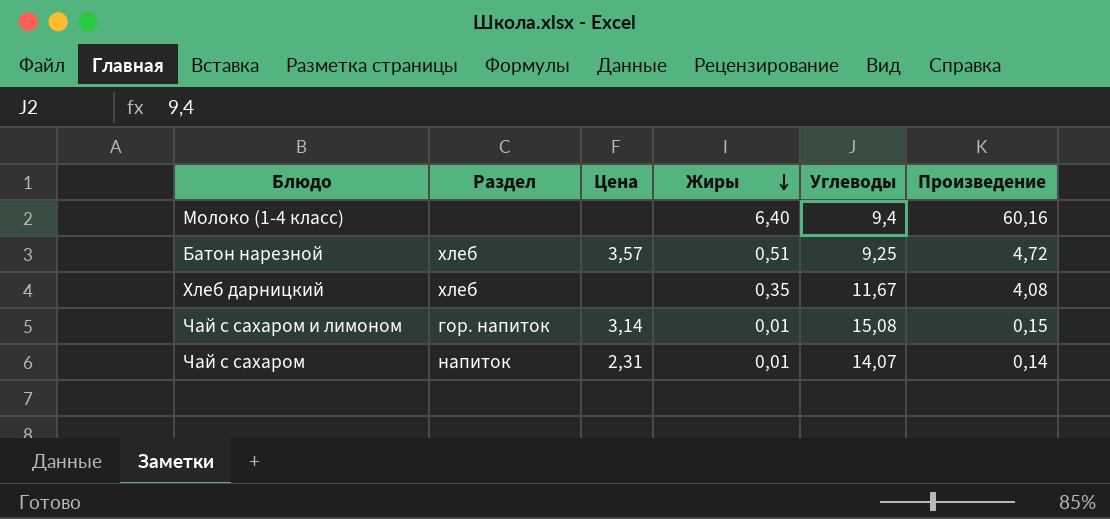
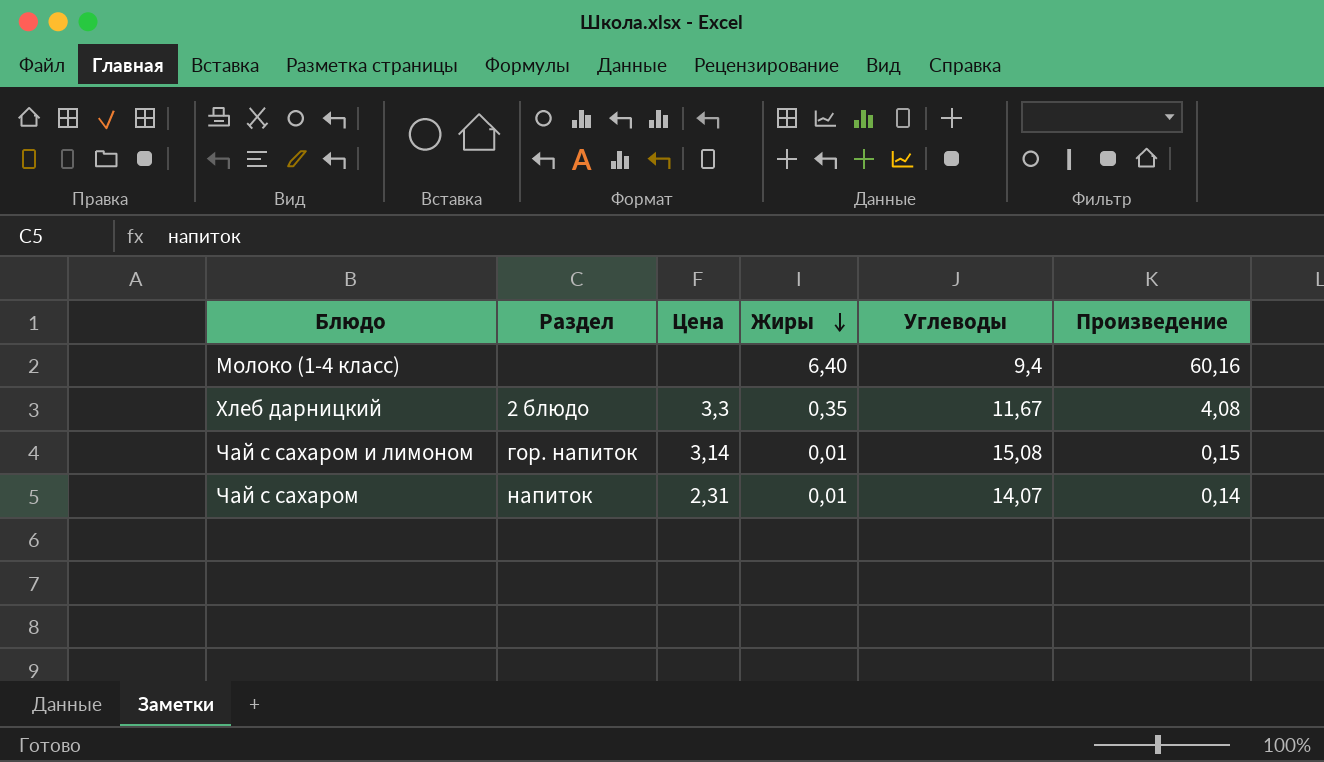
row Батон нарезной: хлеб | 3,57 | 0,51 | 9,25 | 4,72 -> none
Хлеб дарницкий | Раздел: хлеб -> 2 блюдо
Хлеб дарницкий | Цена: none -> 3,3

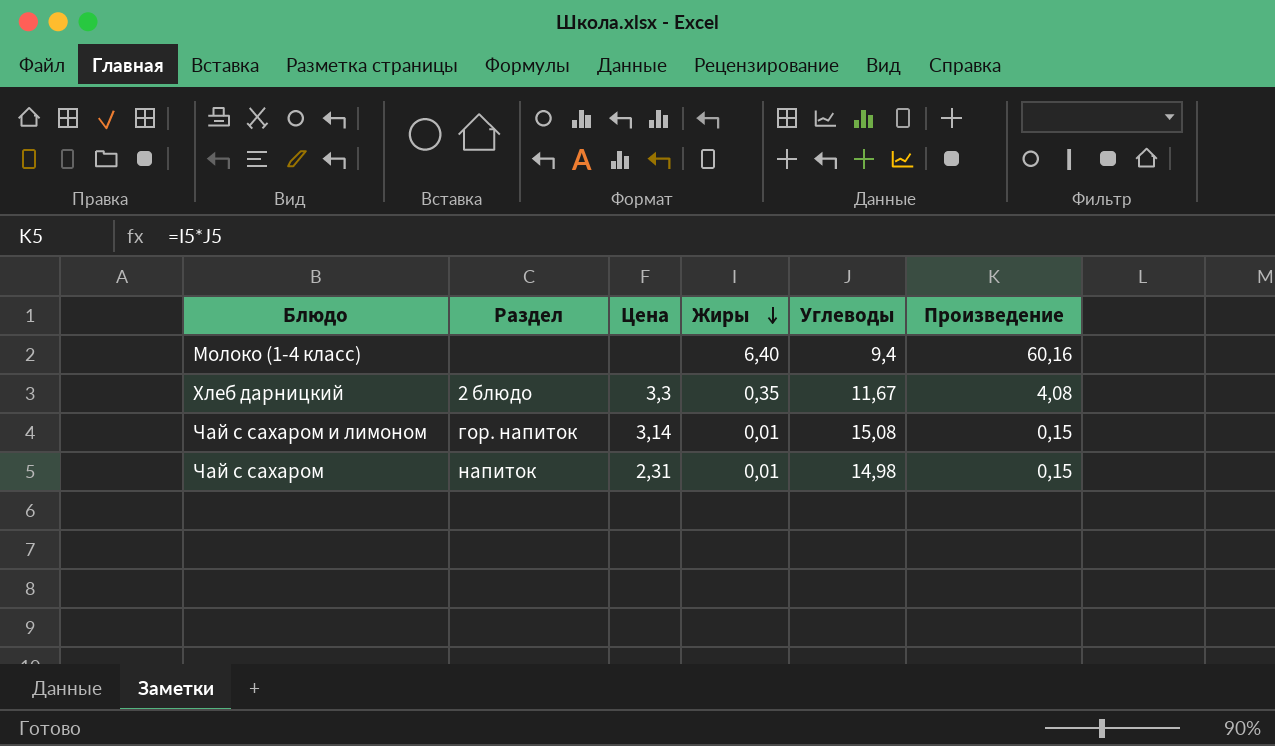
Чай с сахаром | Углеводы: 14,07 -> 14,98
Чай с сахаром | Произведение: 0,14 -> 0,15

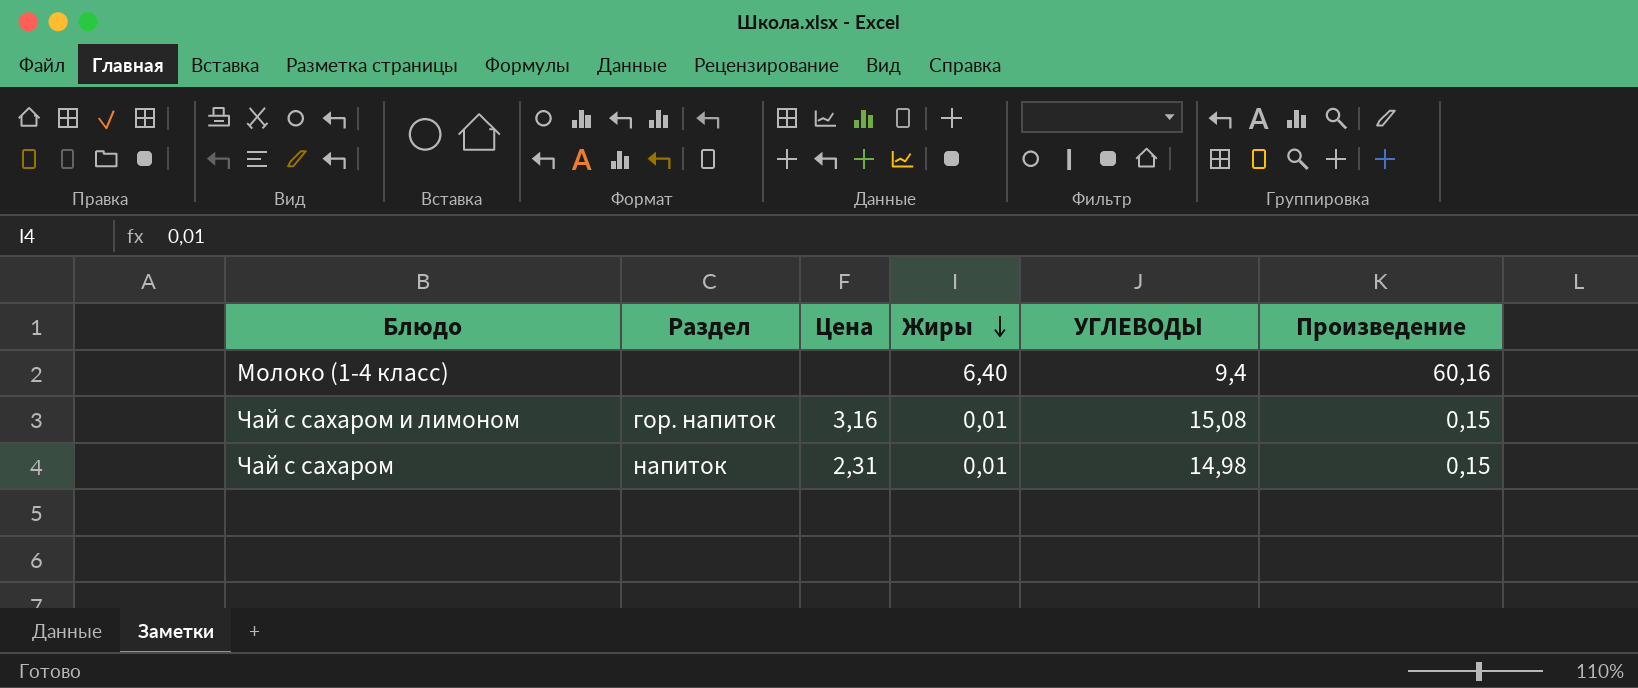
column name: Углеводы -> УГЛЕВОДЫ
row Хлеб дарницкий: 2 блюдо | 3,3 | 0,35 | 11,67 | 4,08 -> none
Чай с сахаром и лимоном | Цена: 3,14 -> 3,16

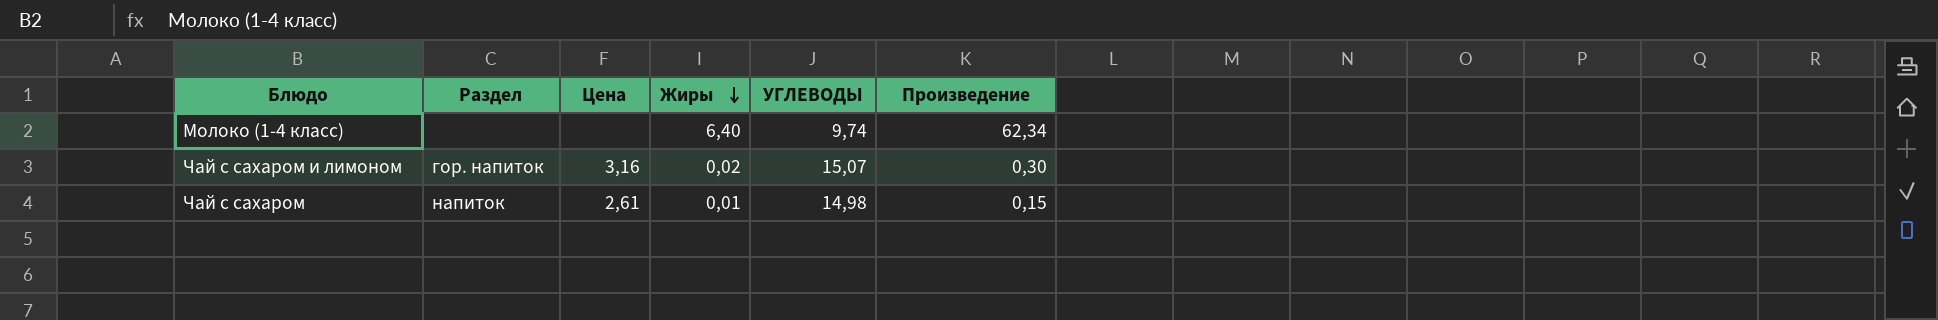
Молоко (1-4 класс) | УГЛЕВОДЫ: 9,4 -> 9,74
Молоко (1-4 класс) | Произведение: 60,16 -> 62,34
Чай с сахаром и лимоном | Жиры: 0,01 -> 0,02
Чай с сахаром и лимоном | УГЛЕВОДЫ: 15,08 -> 15,07
Чай с сахаром и лимоном | Произведение: 0,15 -> 0,30
Чай с сахаром | Цена: 2,31 -> 2,61

